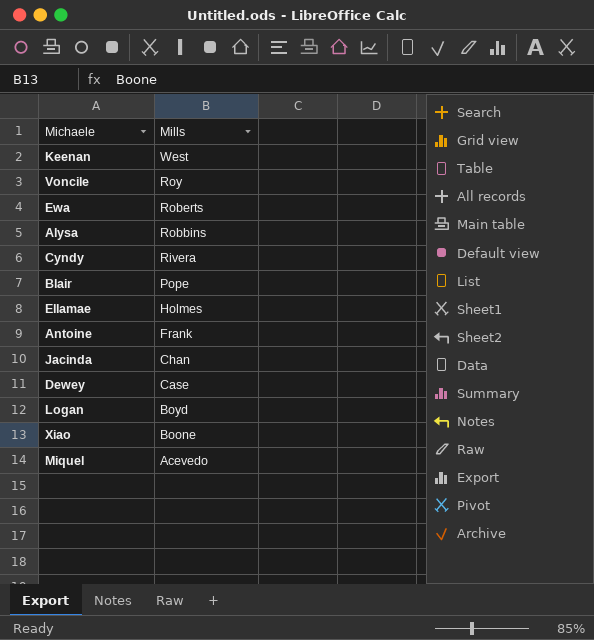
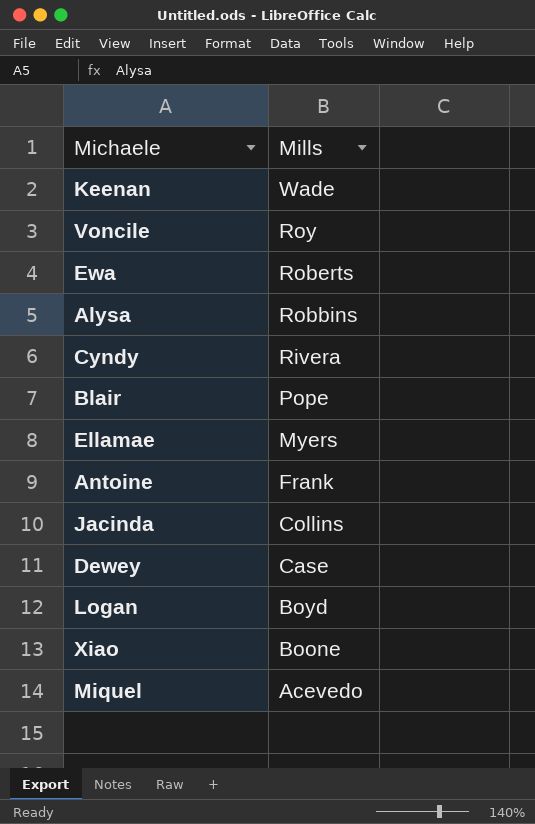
Keenan | Mills: West -> Wade
Ellamae | Mills: Holmes -> Myers
Jacinda | Mills: Chan -> Collins

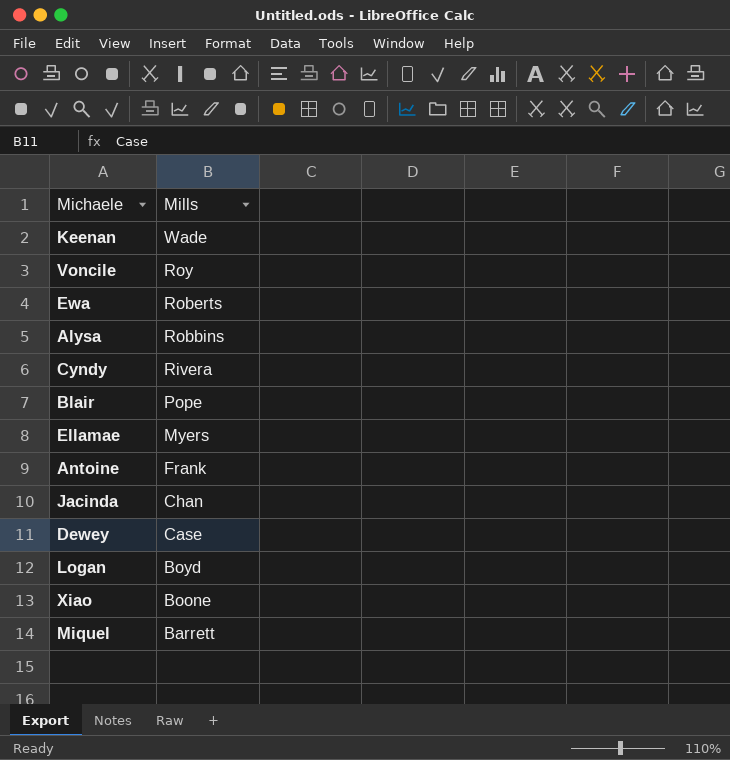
Jacinda | Mills: Collins -> Chan
Miquel | Mills: Acevedo -> Barrett

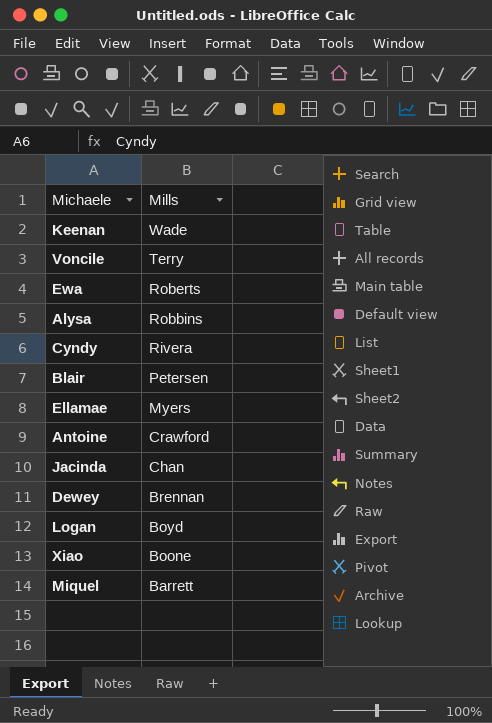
Voncile | Mills: Roy -> Terry
Blair | Mills: Pope -> Petersen
Antoine | Mills: Frank -> Crawford
Dewey | Mills: Case -> Brennan

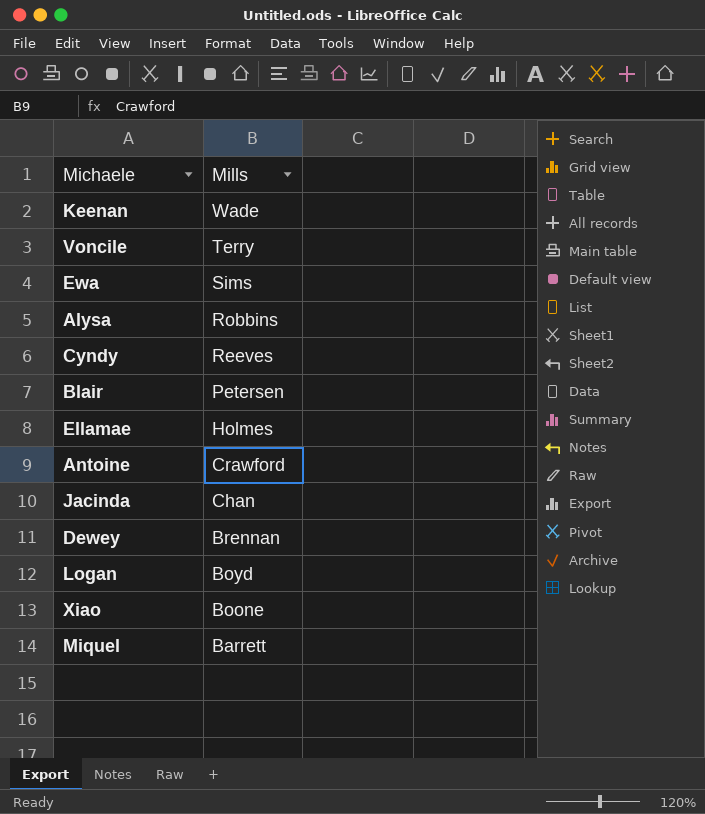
Ewa | Mills: Roberts -> Sims
Cyndy | Mills: Rivera -> Reeves
Ellamae | Mills: Myers -> Holmes

